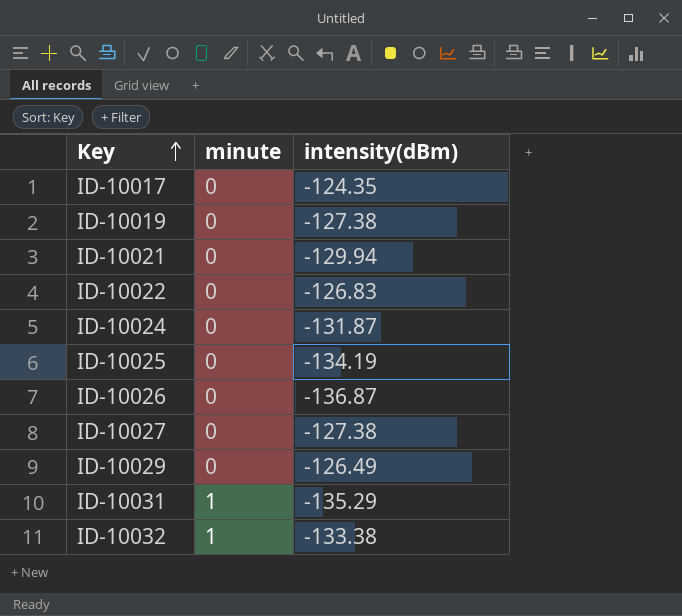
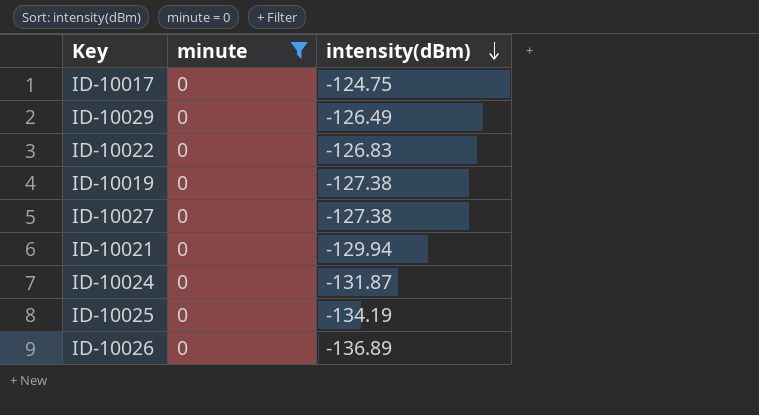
filter: none -> minute = 0
row order: Key ascending -> intensity(dBm) descending
ID-10017 | intensity(dBm): -124.35 -> -124.75
ID-10026 | intensity(dBm): -136.87 -> -136.89

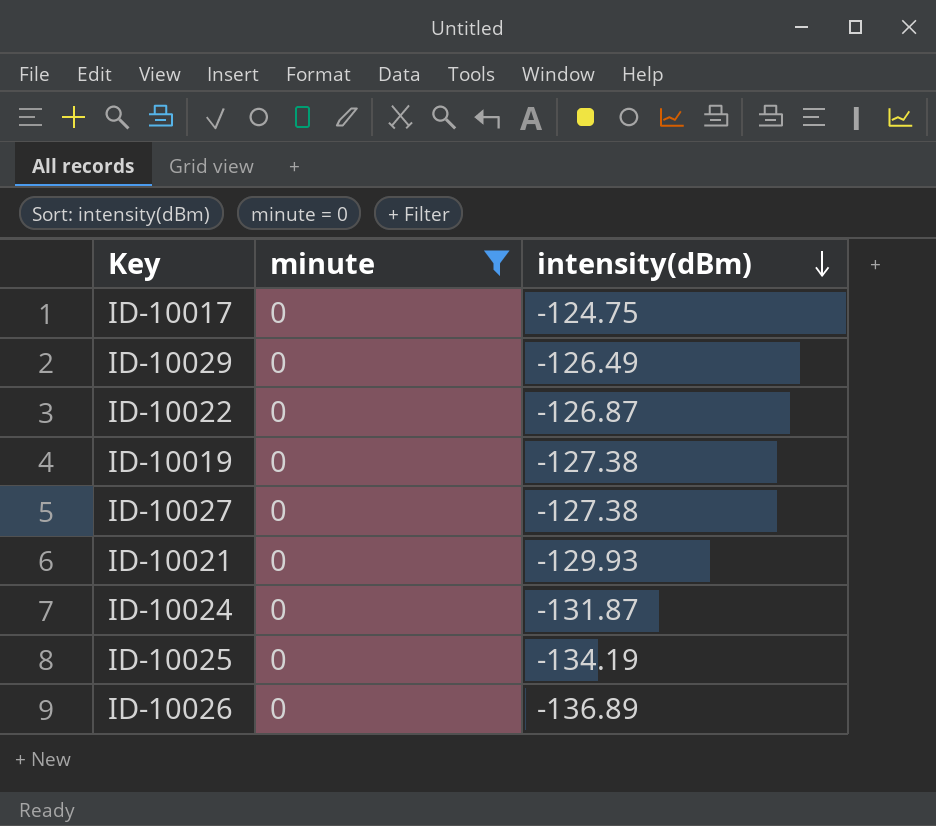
ID-10022 | intensity(dBm): -126.83 -> -126.87
ID-10021 | intensity(dBm): -129.94 -> -129.93

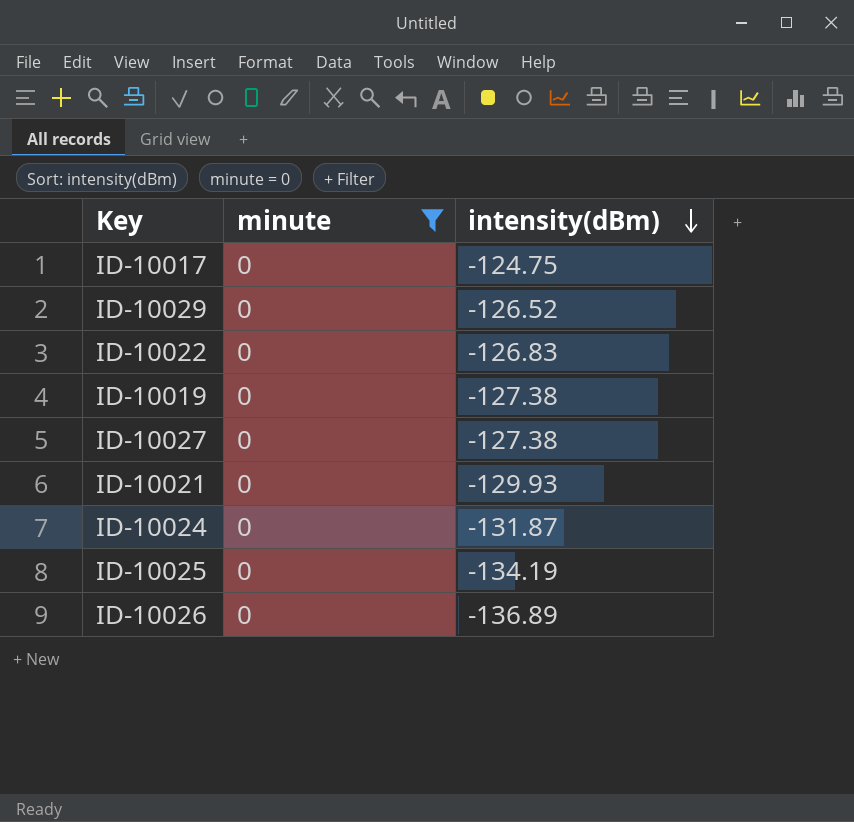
ID-10029 | intensity(dBm): -126.49 -> -126.52
ID-10022 | intensity(dBm): -126.87 -> -126.83

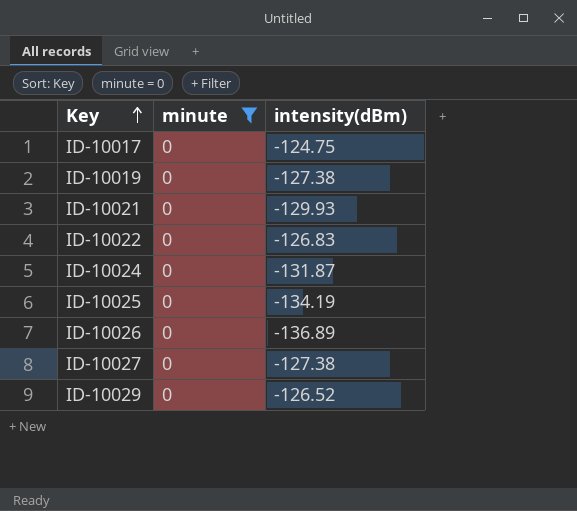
row order: intensity(dBm) descending -> Key ascending

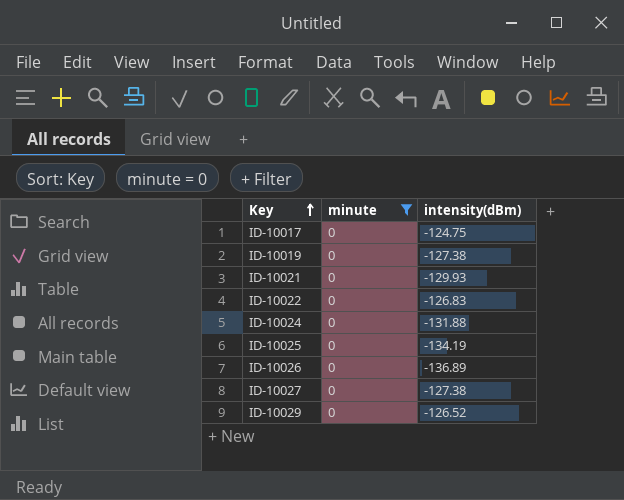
ID-10024 | intensity(dBm): -131.87 -> -131.88

